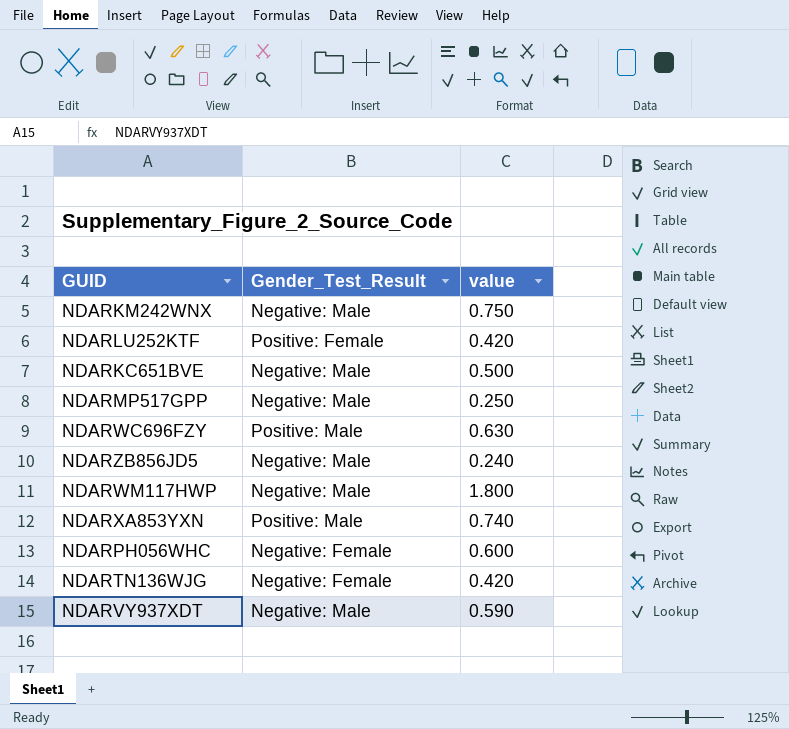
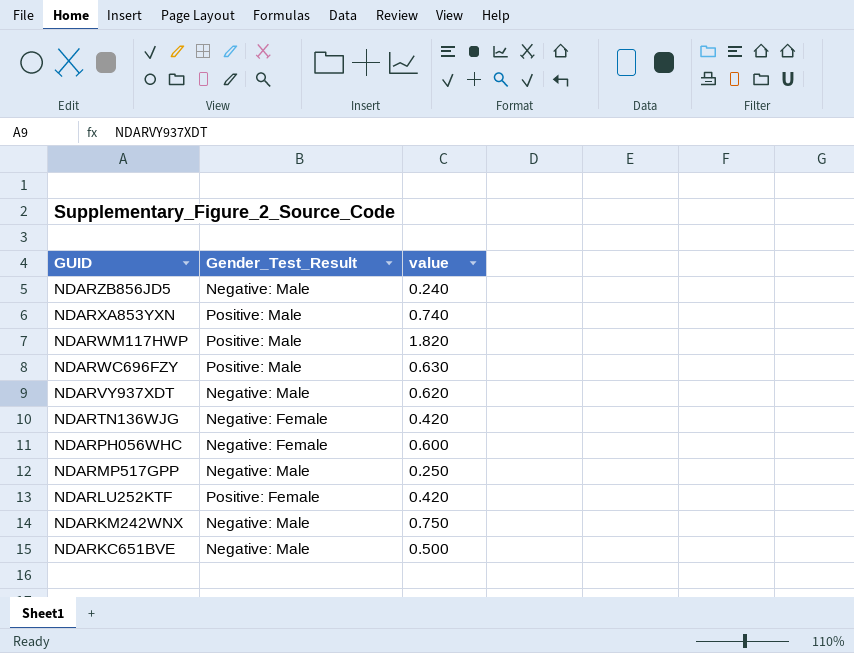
row order: none -> GUID descending
NDARWM117HWP | Gender_Test_Result: Negative: Male -> Positive: Male
NDARWM117HWP | value: 1.800 -> 1.820
NDARVY937XDT | value: 0.590 -> 0.620

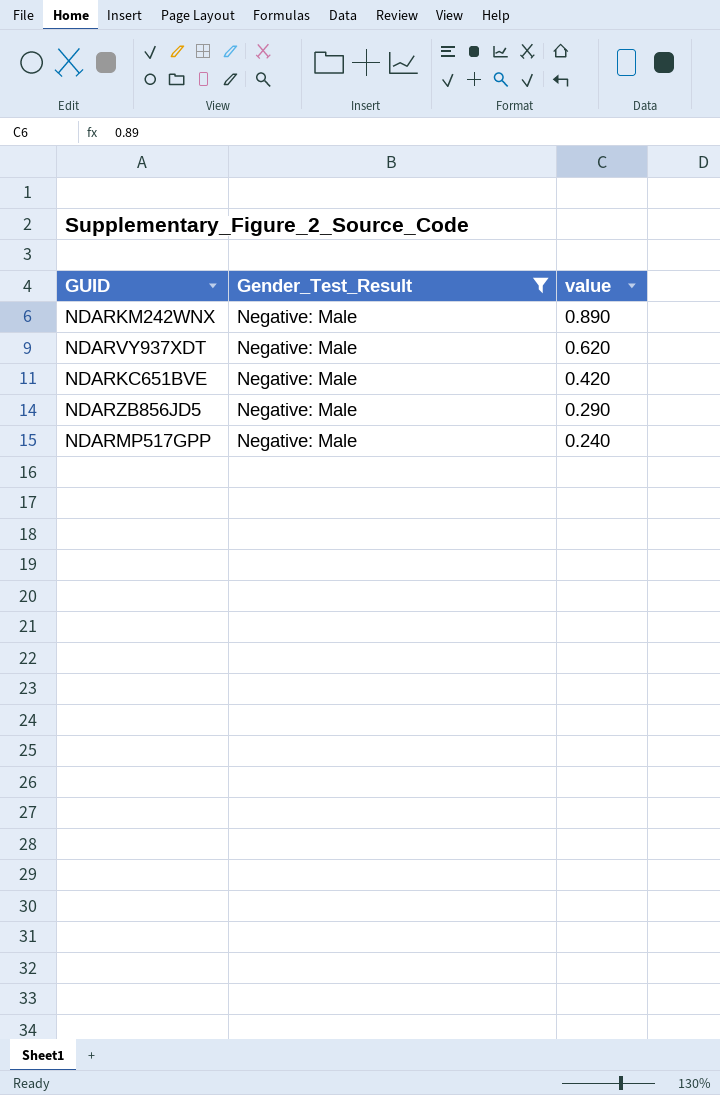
filter: none -> Gender_Test_Result = Negative: Male
row order: GUID descending -> value descending
NDARKM242WNX | value: 0.750 -> 0.890
NDARKC651BVE | value: 0.500 -> 0.420
NDARZB856JD5 | value: 0.240 -> 0.290
NDARMP517GPP | value: 0.250 -> 0.240

